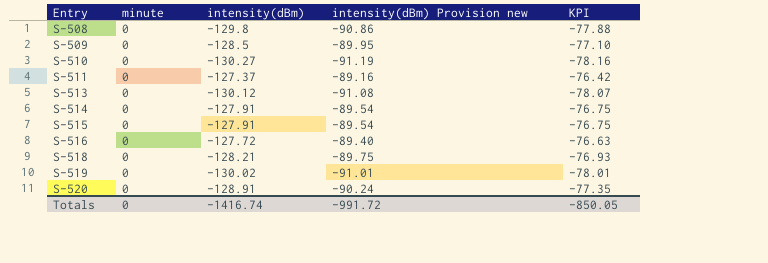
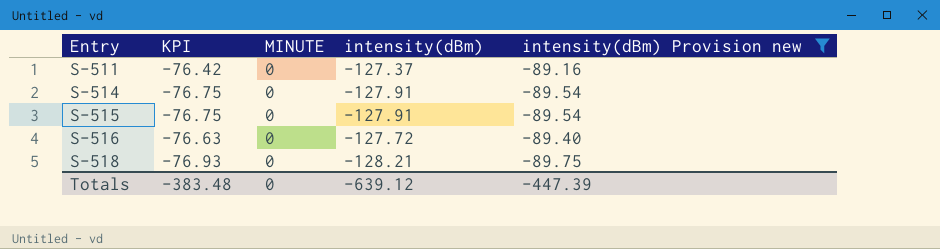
filter: none -> intensity(dBm) Provision new >= -89.75
column KPI | position: 5 -> 2
column name: minute -> MINUTE
Totals | KPI: -850.05 -> -383.48
Totals | intensity(dBm): -1416.74 -> -639.12
Totals | intensity(dBm) Provision new: -991.72 -> -447.39

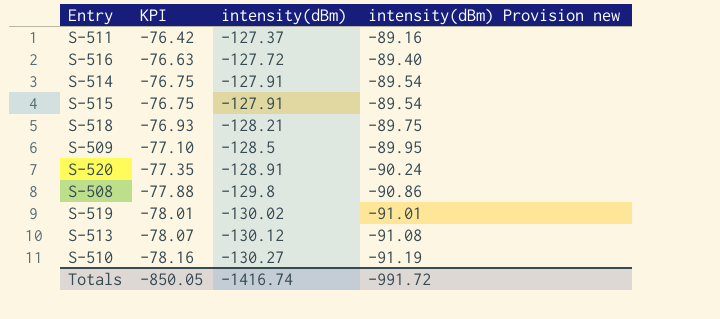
filter: intensity(dBm) Provision new >= -89.75 -> none
row order: Entry ascending -> KPI descending
column MINUTE | position: 3 -> none
Totals | KPI: -383.48 -> -850.05
Totals | intensity(dBm): -639.12 -> -1416.74
Totals | intensity(dBm) Provision new: -447.39 -> -991.72

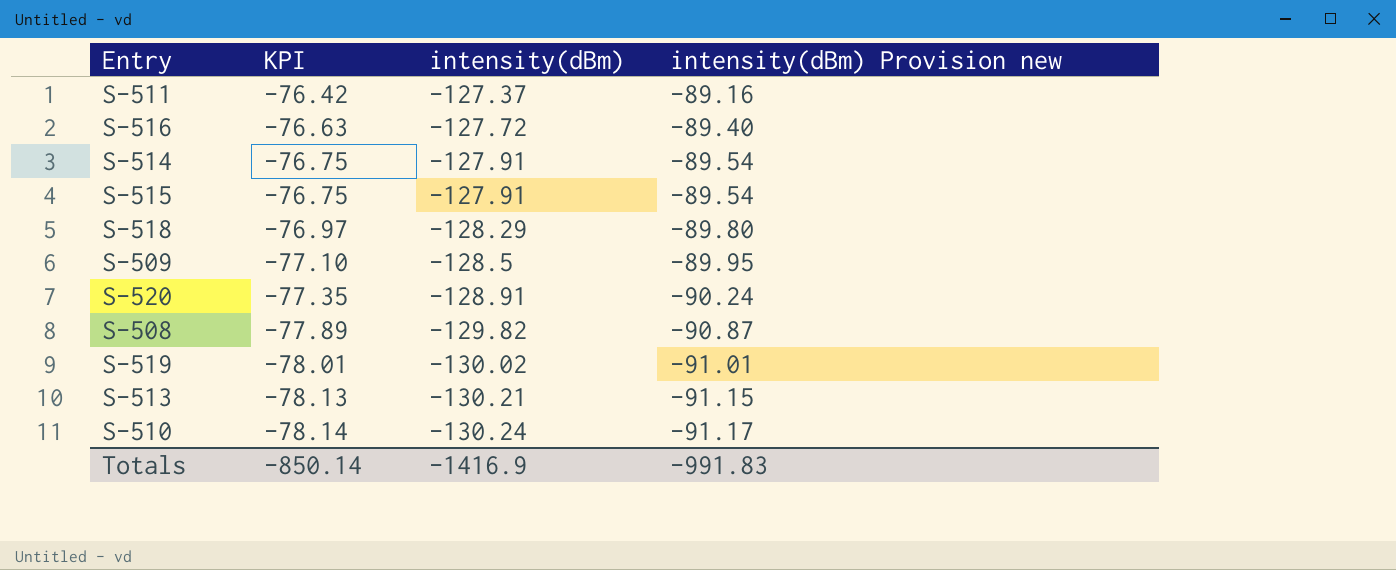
S-518 | KPI: -76.93 -> -76.97
S-518 | intensity(dBm): -128.21 -> -128.29
S-518 | intensity(dBm) Provision new: -89.75 -> -89.80
S-508 | KPI: -77.88 -> -77.89
S-508 | intensity(dBm): -129.8 -> -129.82
S-508 | intensity(dBm) Provision new: -90.86 -> -90.87
S-513 | KPI: -78.07 -> -78.13
S-513 | intensity(dBm): -130.12 -> -130.21
S-513 | intensity(dBm) Provision new: -91.08 -> -91.15
S-510 | KPI: -78.16 -> -78.14
S-510 | intensity(dBm): -130.27 -> -130.24
S-510 | intensity(dBm) Provision new: -91.19 -> -91.17
Totals | KPI: -850.05 -> -850.14
Totals | intensity(dBm): -1416.74 -> -1416.9
Totals | intensity(dBm) Provision new: -991.72 -> -991.83

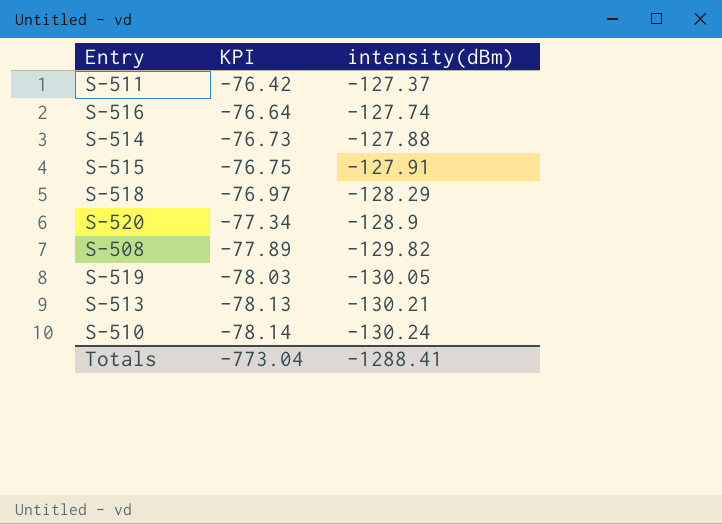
column intensity(dBm) Provision new | formula: [intensity(dBm)] * 0.7 -> none
row S-509: -77.10 | -128.5 | -89.95 -> none
S-516 | KPI: -76.63 -> -76.64
S-516 | intensity(dBm): -127.72 -> -127.74
S-514 | KPI: -76.75 -> -76.73
S-514 | intensity(dBm): -127.91 -> -127.88
S-520 | KPI: -77.35 -> -77.34
S-520 | intensity(dBm): -128.91 -> -128.9
S-519 | KPI: -78.01 -> -78.03
S-519 | intensity(dBm): -130.02 -> -130.05
Totals | KPI: -850.14 -> -773.04
Totals | intensity(dBm): -1416.9 -> -1288.41

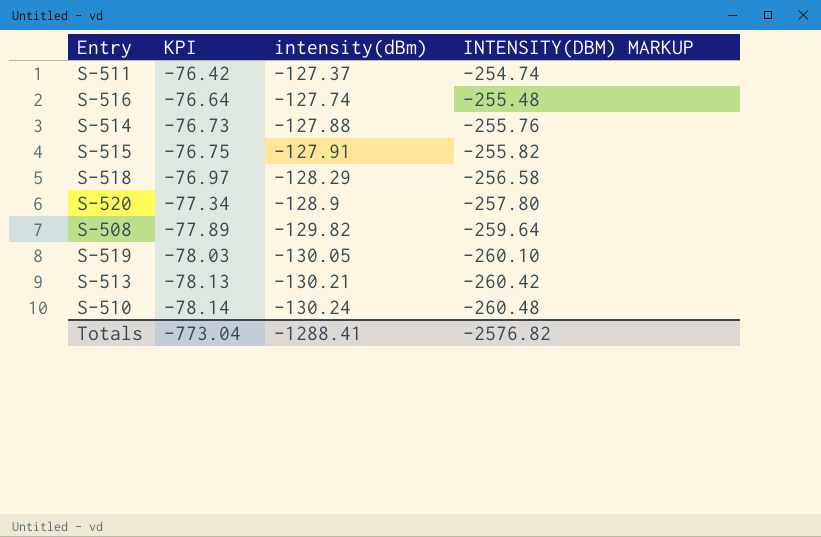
column INTENSITY(DBM) MARKUP | formula: none -> [intensity(dBm)] * 2

